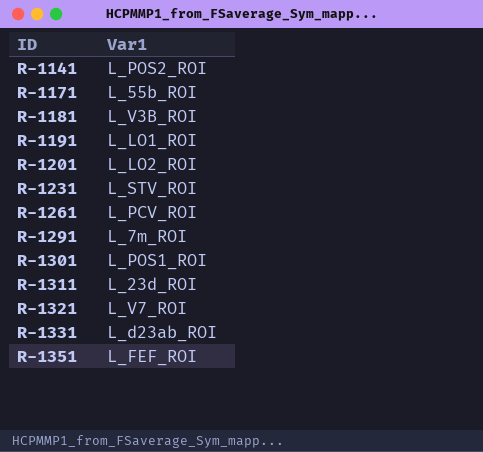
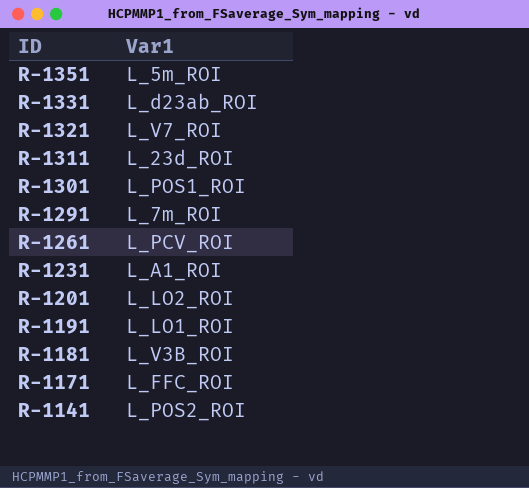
row order: ID ascending -> ID descending
R-1351 | Var1: L_FEF_ROI -> L_5m_ROI
R-1231 | Var1: L_STV_ROI -> L_A1_ROI
R-1171 | Var1: L_55b_ROI -> L_FFC_ROI

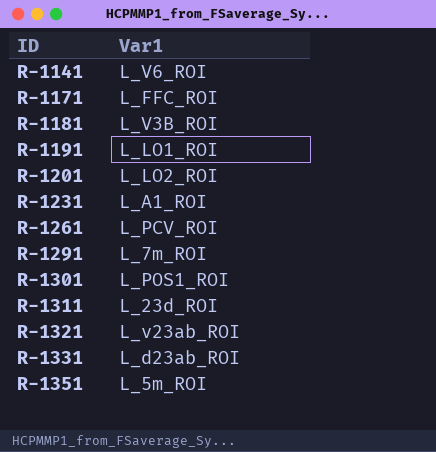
row order: ID descending -> ID ascending
R-1141 | Var1: L_POS2_ROI -> L_V6_ROI
R-1321 | Var1: L_V7_ROI -> L_v23ab_ROI

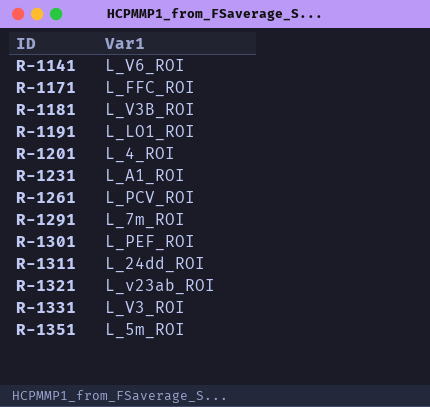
R-1201 | Var1: L_LO2_ROI -> L_4_ROI
R-1301 | Var1: L_POS1_ROI -> L_PEF_ROI
R-1311 | Var1: L_23d_ROI -> L_24dd_ROI
R-1331 | Var1: L_d23ab_ROI -> L_V3_ROI

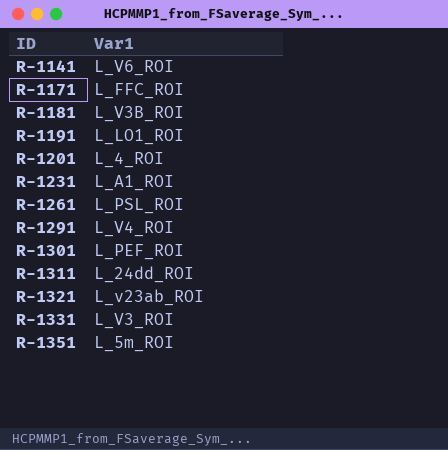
R-1261 | Var1: L_PCV_ROI -> L_PSL_ROI
R-1291 | Var1: L_7m_ROI -> L_V4_ROI

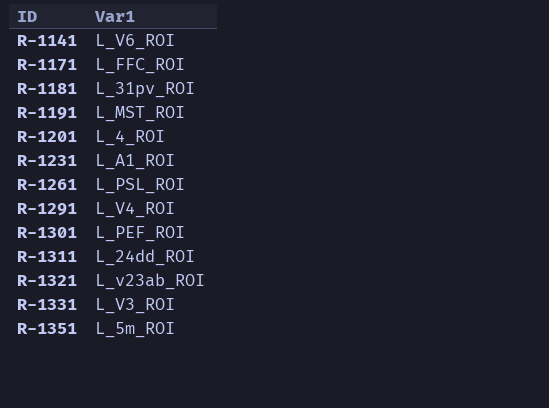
R-1181 | Var1: L_V3B_ROI -> L_31pv_ROI
R-1191 | Var1: L_LO1_ROI -> L_MST_ROI

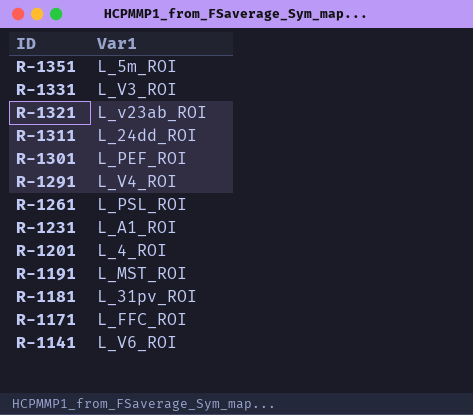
row order: ID ascending -> ID descending

